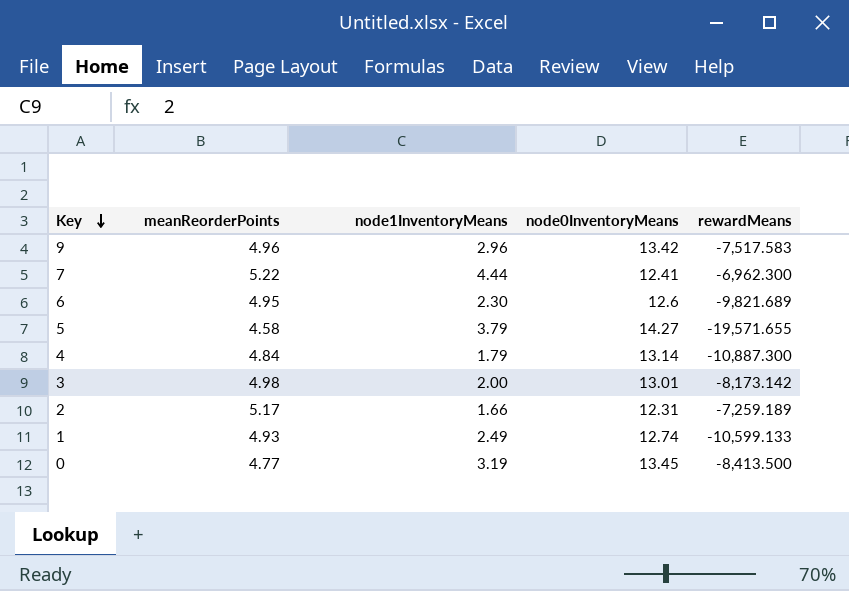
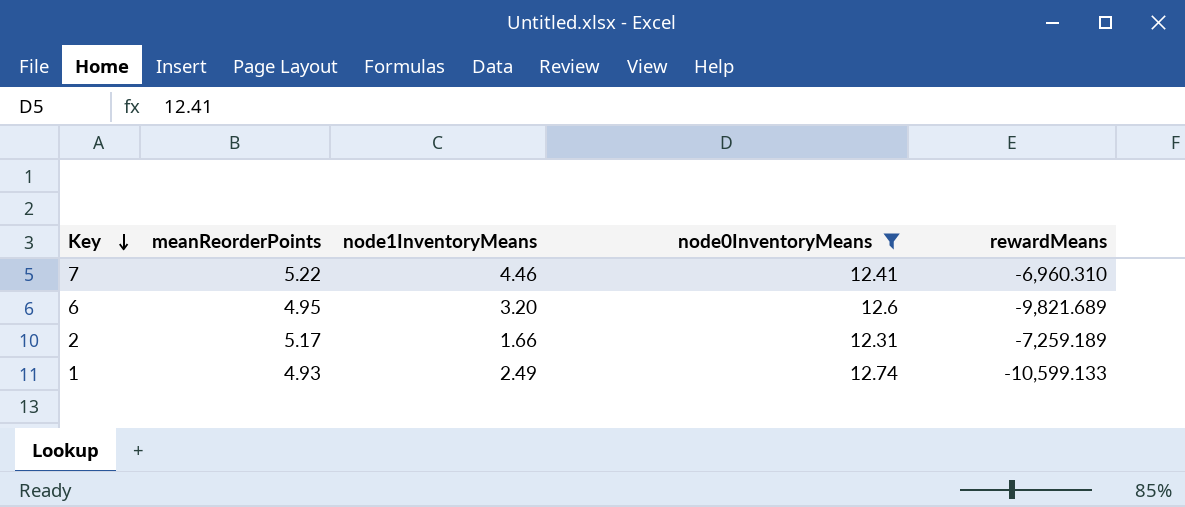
filter: none -> node0InventoryMeans <= 12.74
7 | node1InventoryMeans: 4.44 -> 4.46
7 | rewardMeans: -6,962.300 -> -6,960.310
6 | node1InventoryMeans: 2.30 -> 3.20

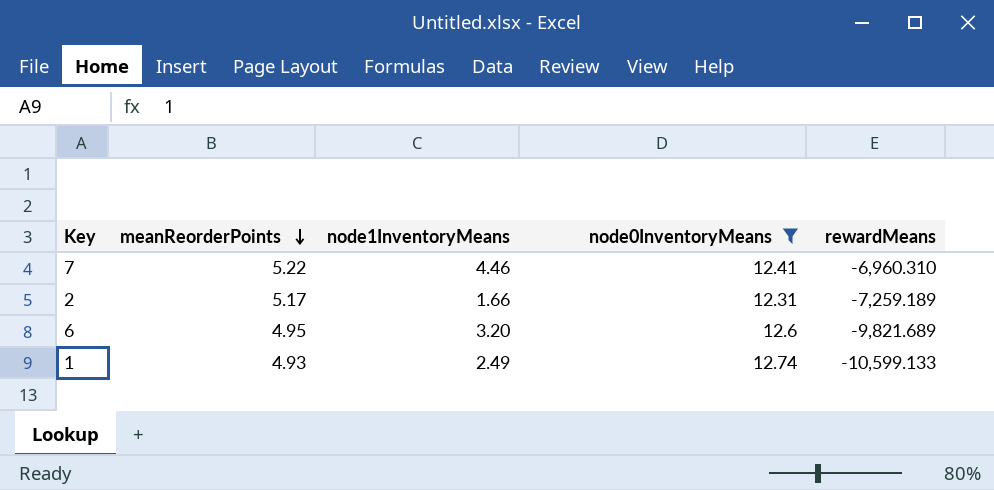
row order: Key descending -> meanReorderPoints descending

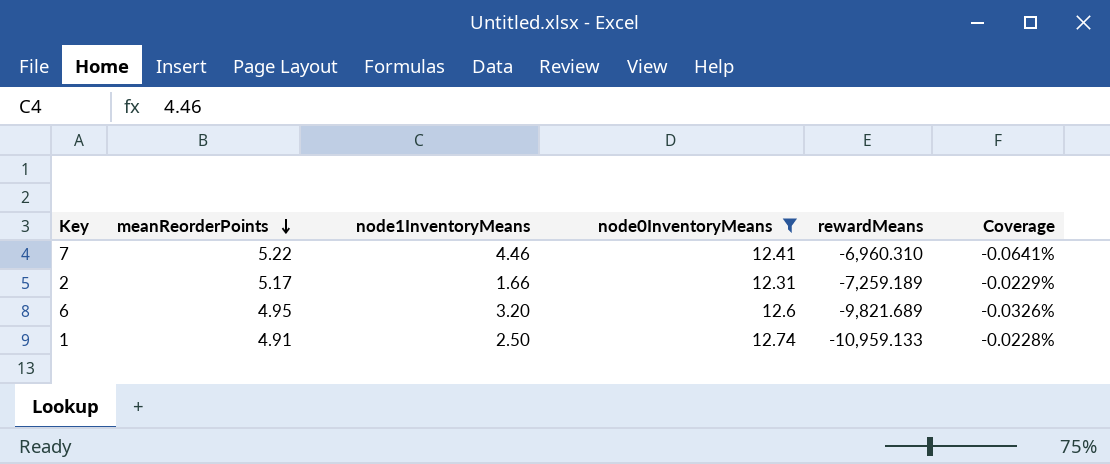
column Coverage | formula: none -> [node1InventoryMeans] / [rewardMeans]
1 | meanReorderPoints: 4.93 -> 4.91
1 | node1InventoryMeans: 2.49 -> 2.50
1 | rewardMeans: -10,599.133 -> -10,959.133

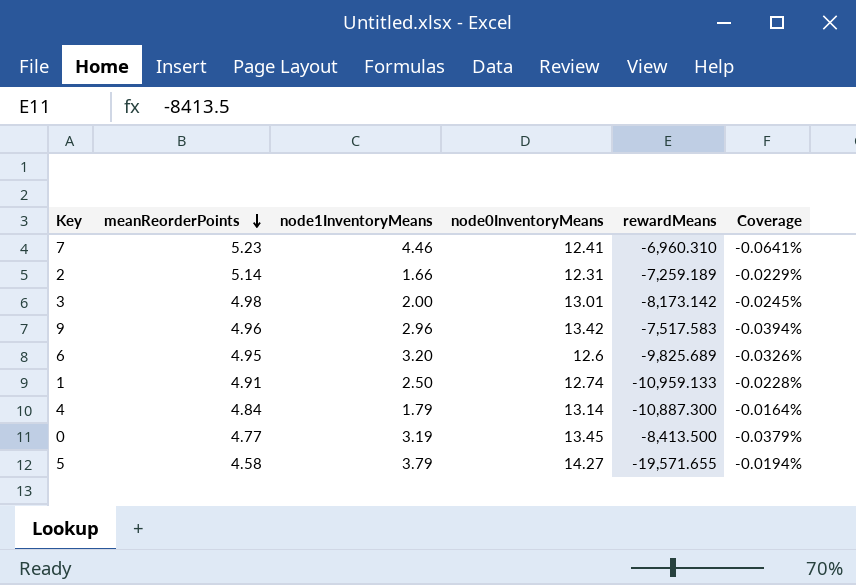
filter: node0InventoryMeans <= 12.74 -> none
7 | meanReorderPoints: 5.22 -> 5.23
2 | meanReorderPoints: 5.17 -> 5.14
6 | rewardMeans: -9,821.689 -> -9,825.689

